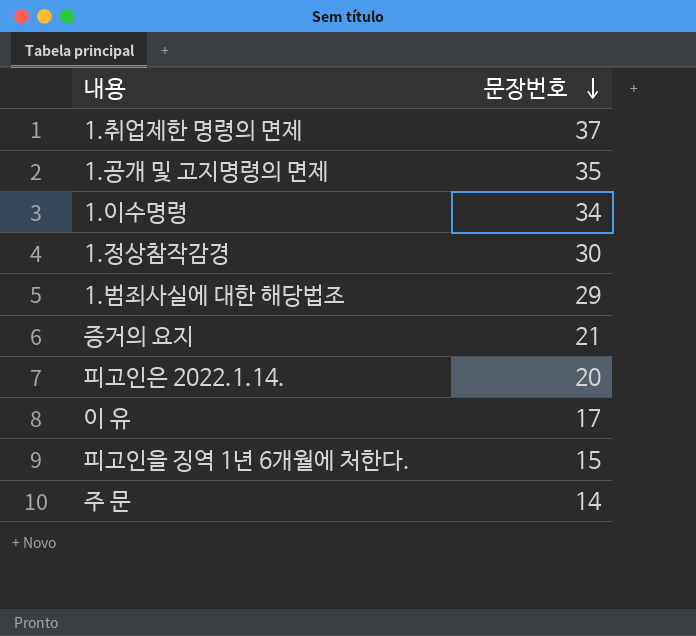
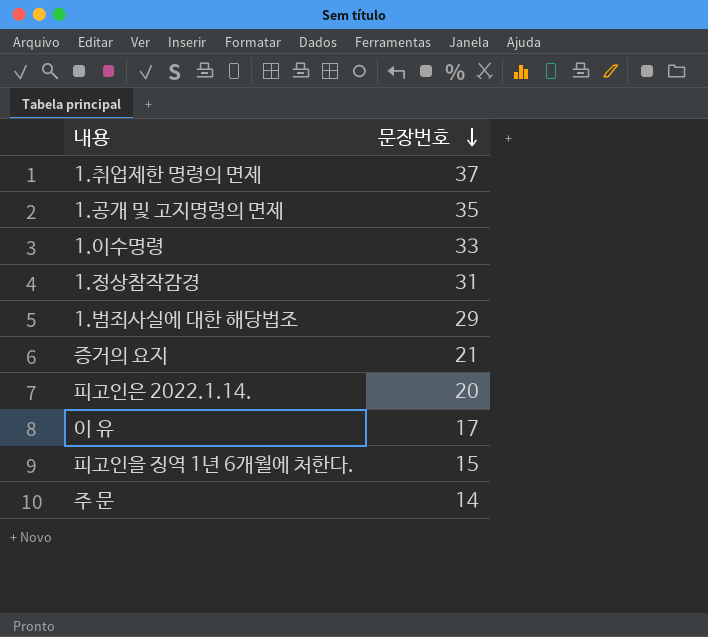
1.이수명령 | 문장번호: 34 -> 33
1.정상참작감경 | 문장번호: 30 -> 31

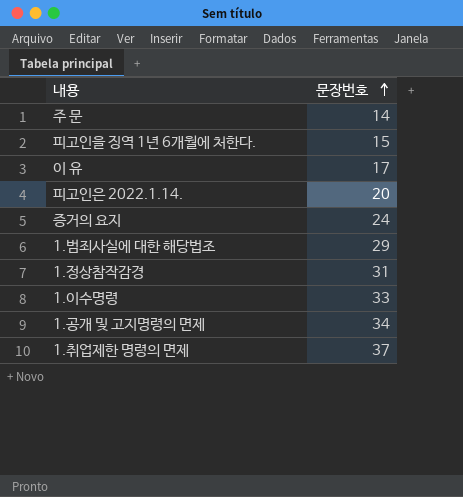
row order: 문장번호 descending -> 문장번호 ascending
증거의 요지 | 문장번호: 21 -> 24
1.공개 및 고지명령의 면제 | 문장번호: 35 -> 34

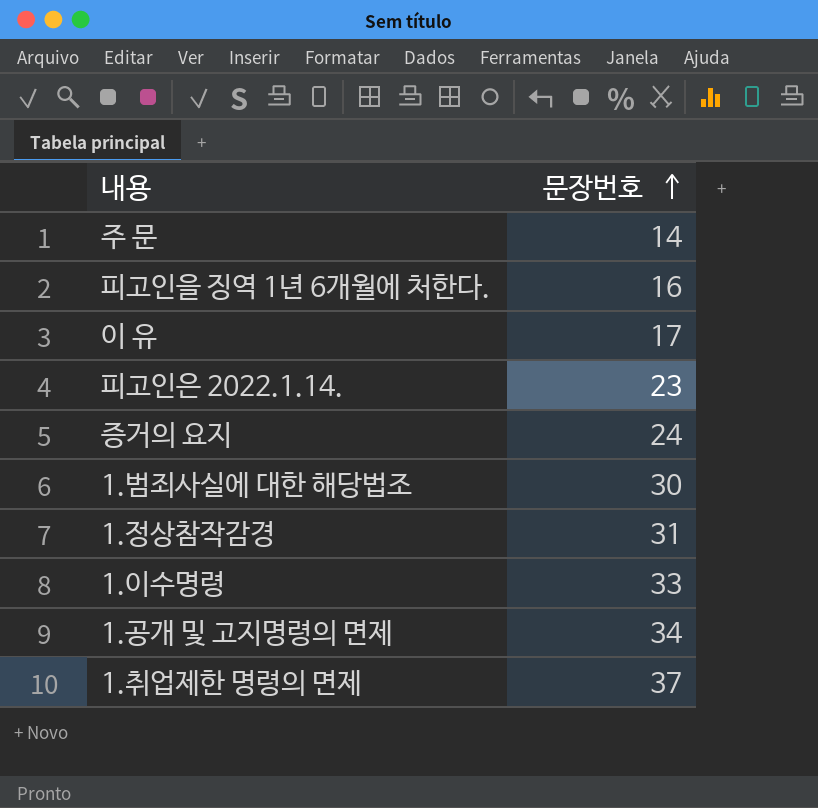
피고인을 징역 1년 6개월에 처한다. | 문장번호: 15 -> 16
피고인은 2022.1.14. | 문장번호: 20 -> 23
1.범죄사실에 대한 해당법조 | 문장번호: 29 -> 30

